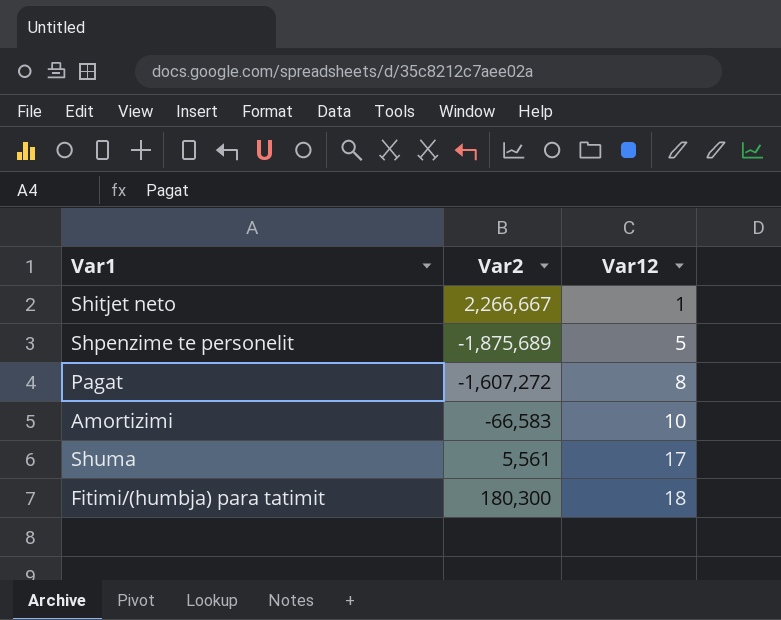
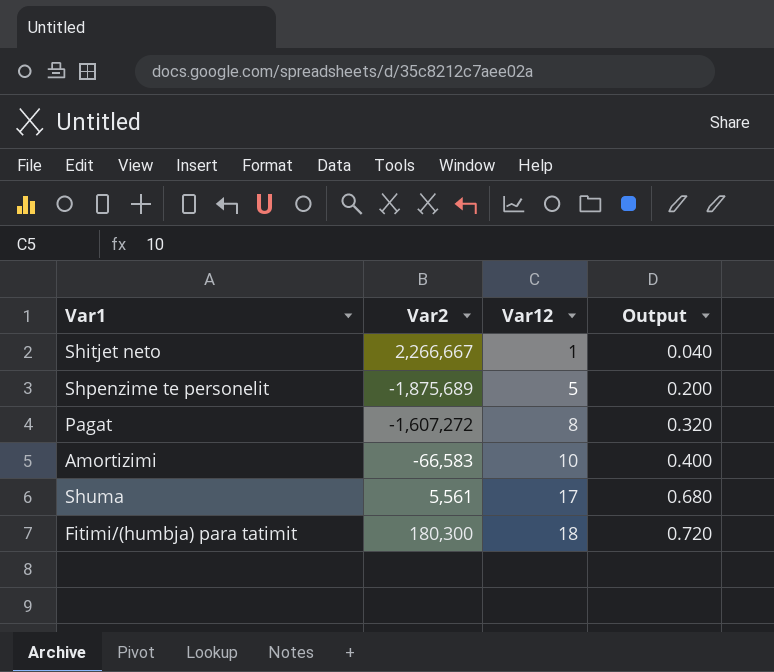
column Output | formula: none -> [Var12] * 0.04

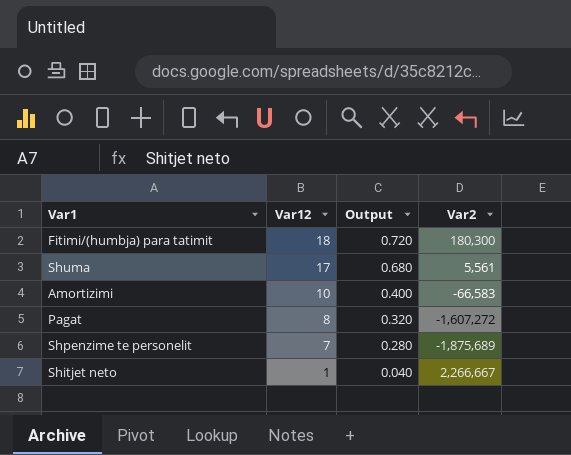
row order: Var12 ascending -> Var12 descending
column Var2 | position: 2 -> 4
Shpenzime te personelit | Var12: 5 -> 7
Shpenzime te personelit | Output: 0.200 -> 0.280

